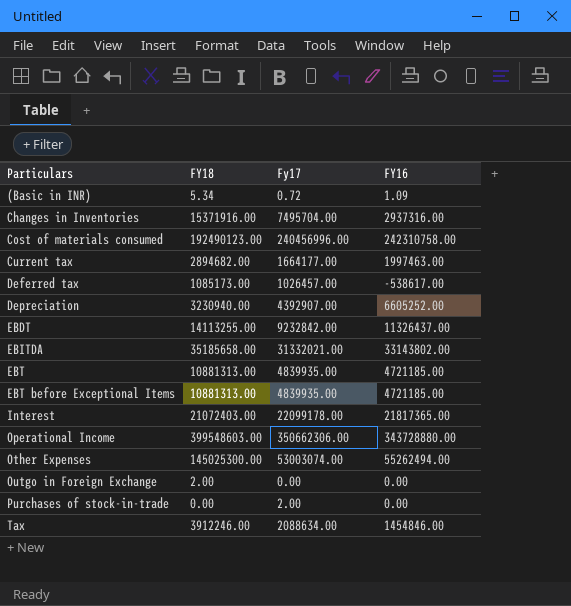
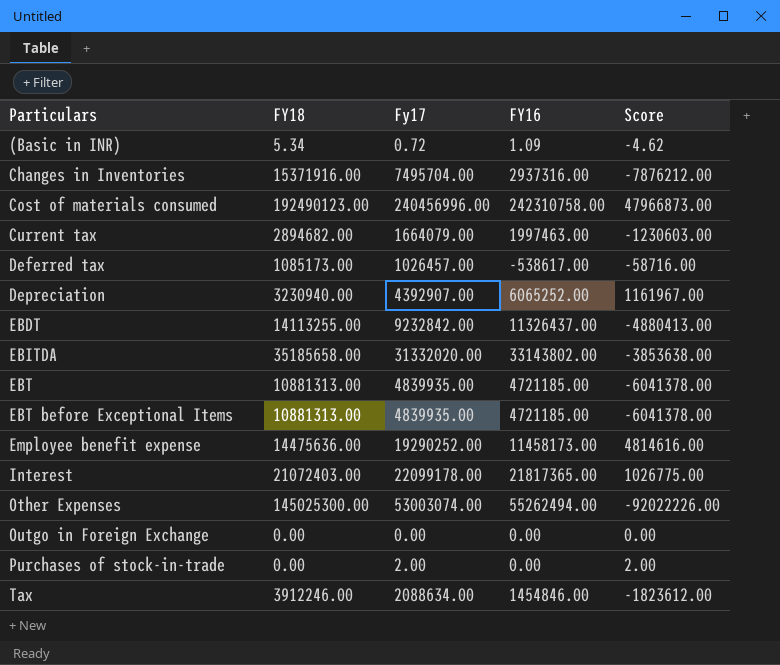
column Score | formula: none -> [Fy17] - [FY18]
row Operational Income: 399548603.00 | 350662306.00 | 343728880.00 -> none
Current tax | Fy17: 1664177.00 -> 1664079.00
Depreciation | FY16: 6605252.00 -> 6065252.00
EBITDA | Fy17: 31332021.00 -> 31332020.00
row Employee benefit expense: none -> 14475636.00 | 19290252.00 | 11458173.00 | 4814616.00
Outgo in Foreign Exchange | FY18: 2.00 -> 0.00

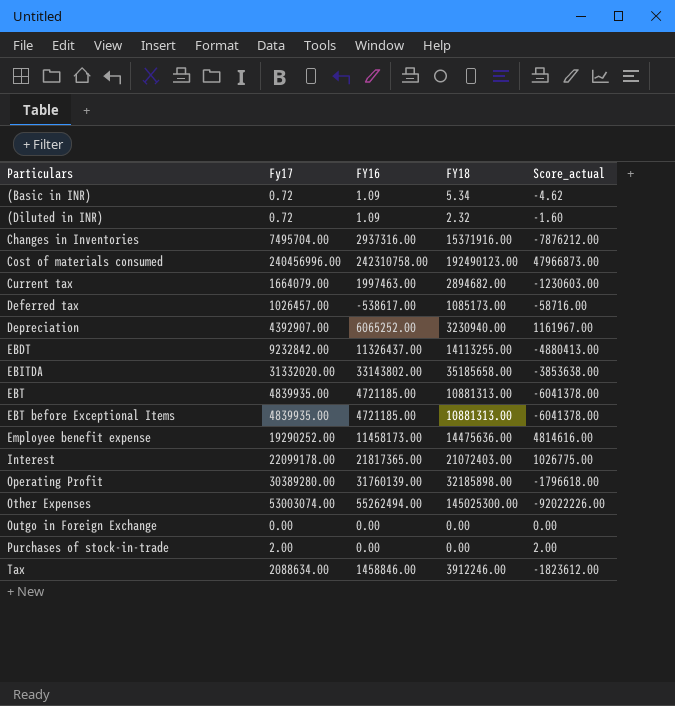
column FY18 | position: 2 -> 4
column name: Score -> Score_actual
row (Diluted in INR): none -> 0.72 | 1.09 | 2.32 | -1.60
row Operating Profit: none -> 30389280.00 | 31760139.00 | 32185898.00 | -1796618.00
Tax | FY16: 1454846.00 -> 1458846.00

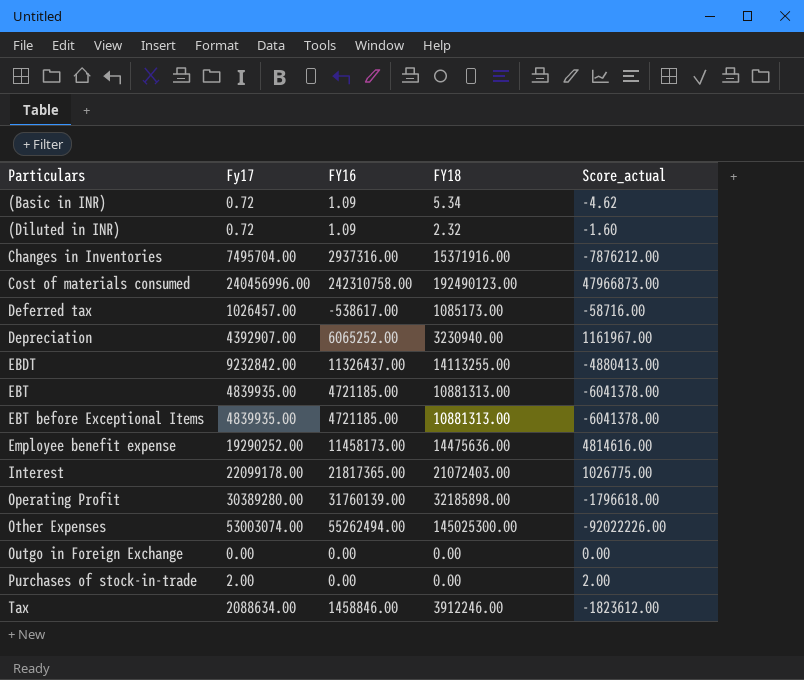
row Current tax: 1664079.00 | 1997463.00 | 2894682.00 | -1230603.00 -> none
row EBITDA: 31332020.00 | 33143802.00 | 35185658.00 | -3853638.00 -> none

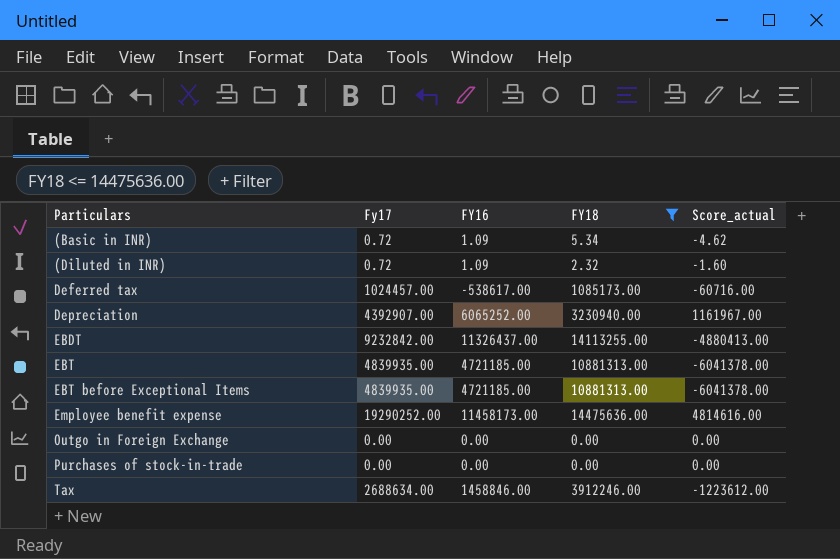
filter: none -> FY18 <= 14475636.00
Deferred tax | Fy17: 1026457.00 -> 1024457.00
Deferred tax | Score_actual: -58716.00 -> -60716.00
Purchases of stock-in-trade | Fy17: 2.00 -> 0.00
Purchases of stock-in-trade | Score_actual: 2.00 -> 0.00
Tax | Fy17: 2088634.00 -> 2688634.00
Tax | Score_actual: -1823612.00 -> -1223612.00

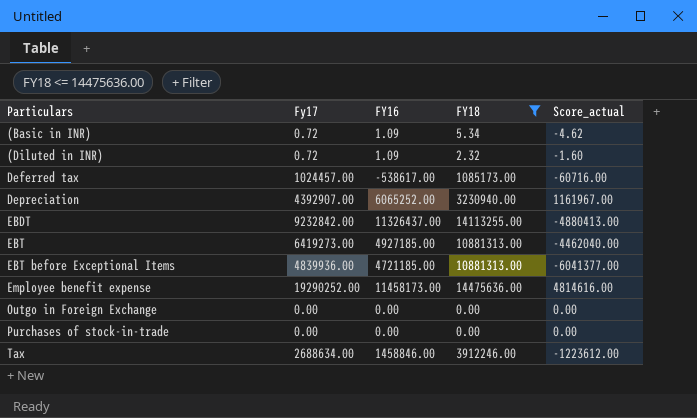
EBT | Fy17: 4839935.00 -> 6419273.00
EBT | FY16: 4721185.00 -> 4927185.00
EBT | Score_actual: -6041378.00 -> -4462040.00
EBT before Exceptional Items | Fy17: 4839935.00 -> 4839936.00
EBT before Exceptional Items | Score_actual: -6041378.00 -> -6041377.00

